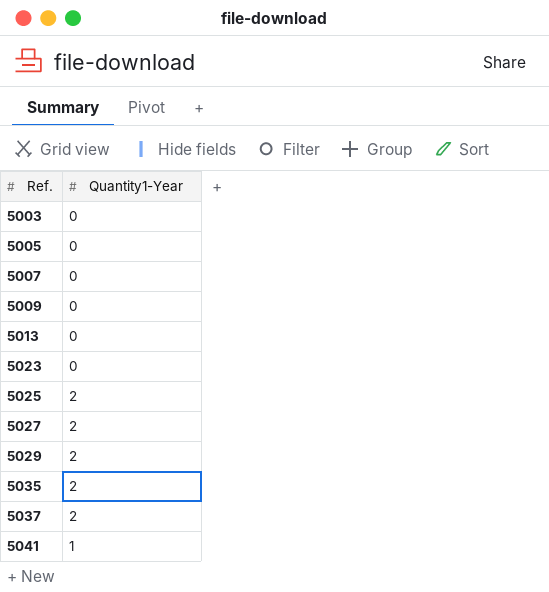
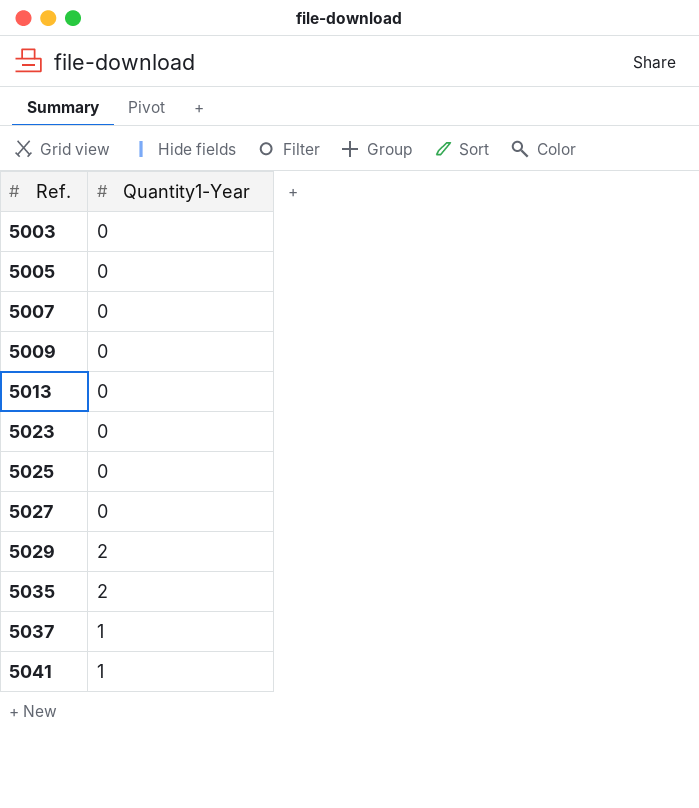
5025 | Quantity1-Year: 2 -> 0
5027 | Quantity1-Year: 2 -> 0
5037 | Quantity1-Year: 2 -> 1

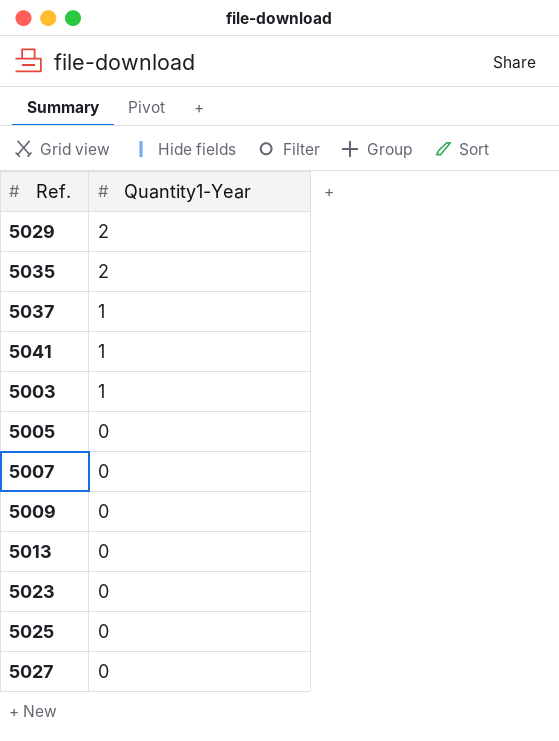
row order: Ref. ascending -> Quantity1-Year descending
5003 | Quantity1-Year: 0 -> 1

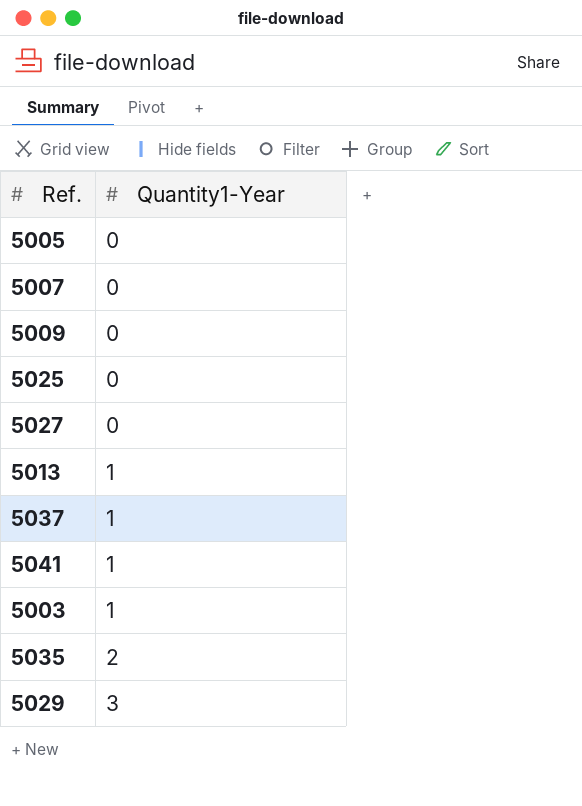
row order: Quantity1-Year descending -> Quantity1-Year ascending
row 5023: 0 -> none
5013 | Quantity1-Year: 0 -> 1
5029 | Quantity1-Year: 2 -> 3

